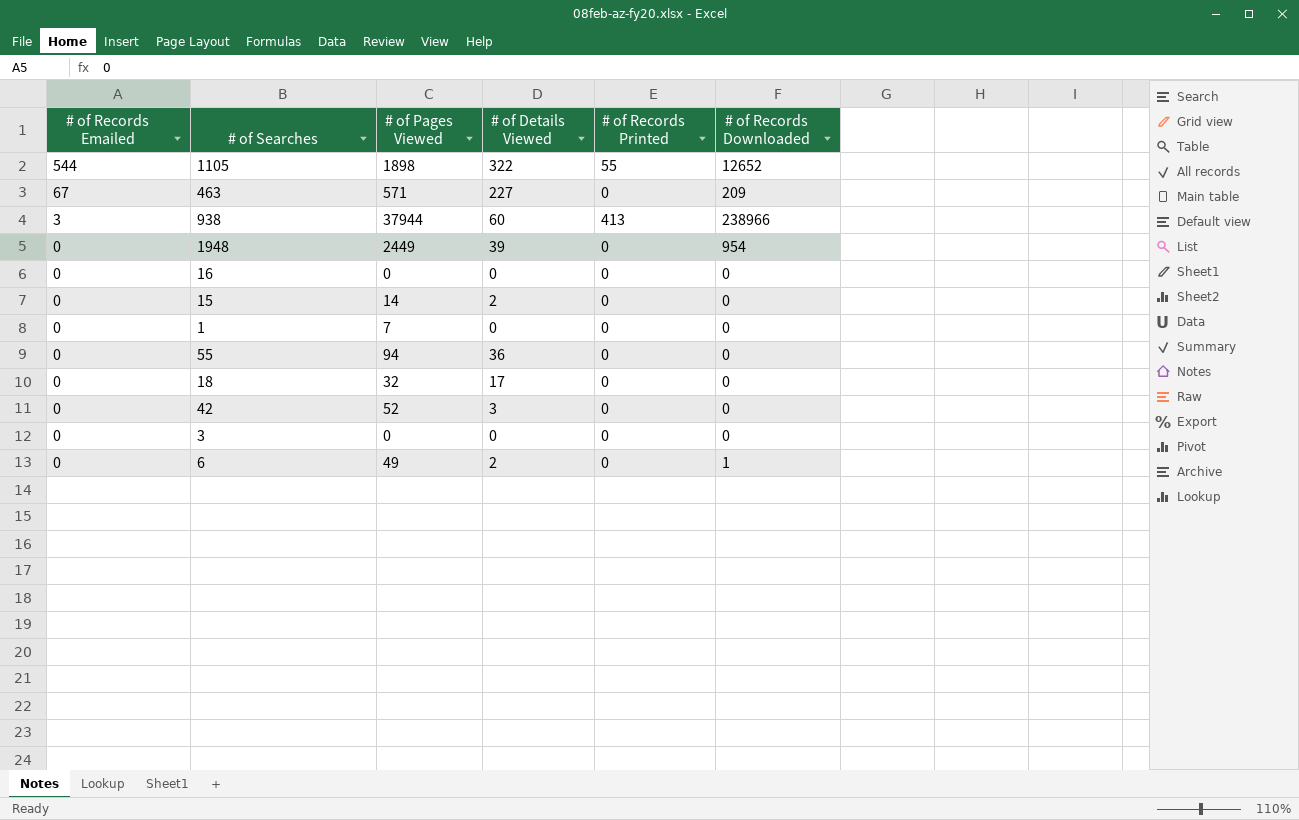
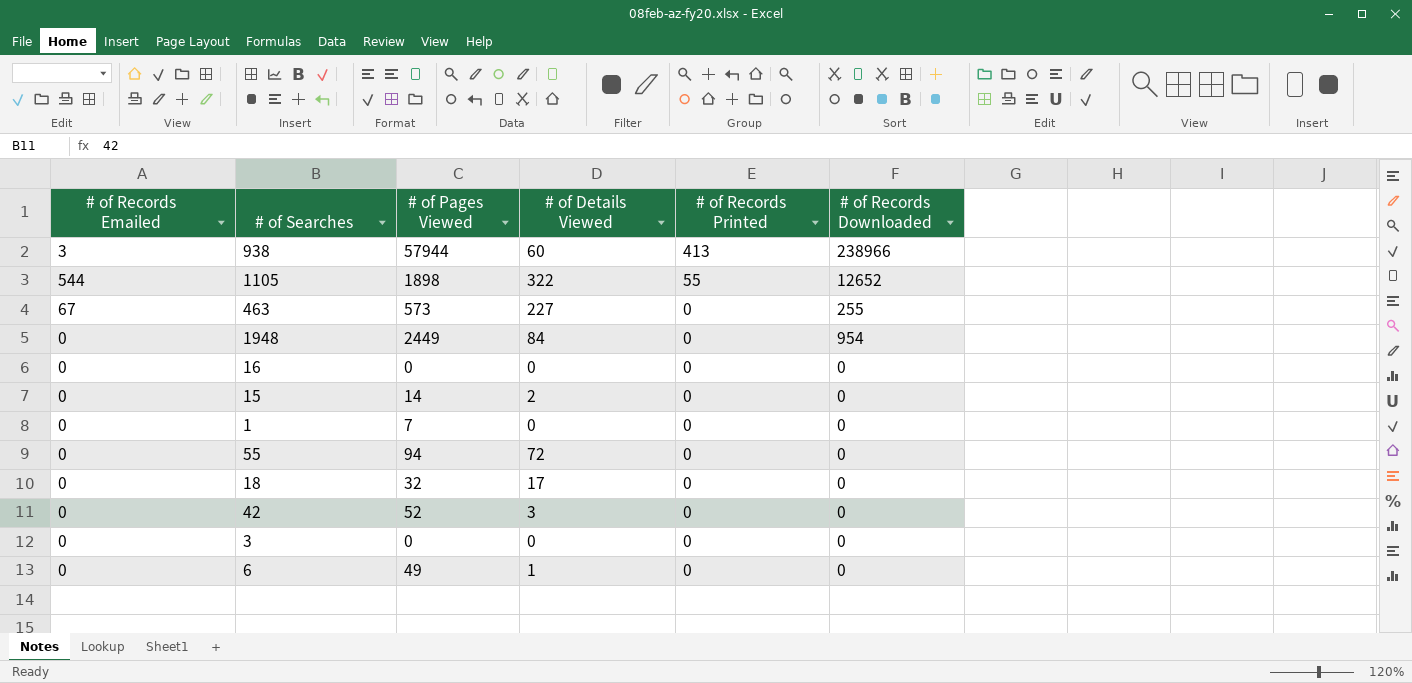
row order: # of Records Emailed descending -> # of Records Printed descending
938 | # of Pages Viewed: 37944 -> 57944
463 | # of Pages Viewed: 571 -> 573
463 | # of Records Downloaded: 209 -> 255
1948 | # of Details Viewed: 39 -> 84
55 | # of Details Viewed: 36 -> 72
6 | # of Details Viewed: 2 -> 1
6 | # of Records Downloaded: 1 -> 0

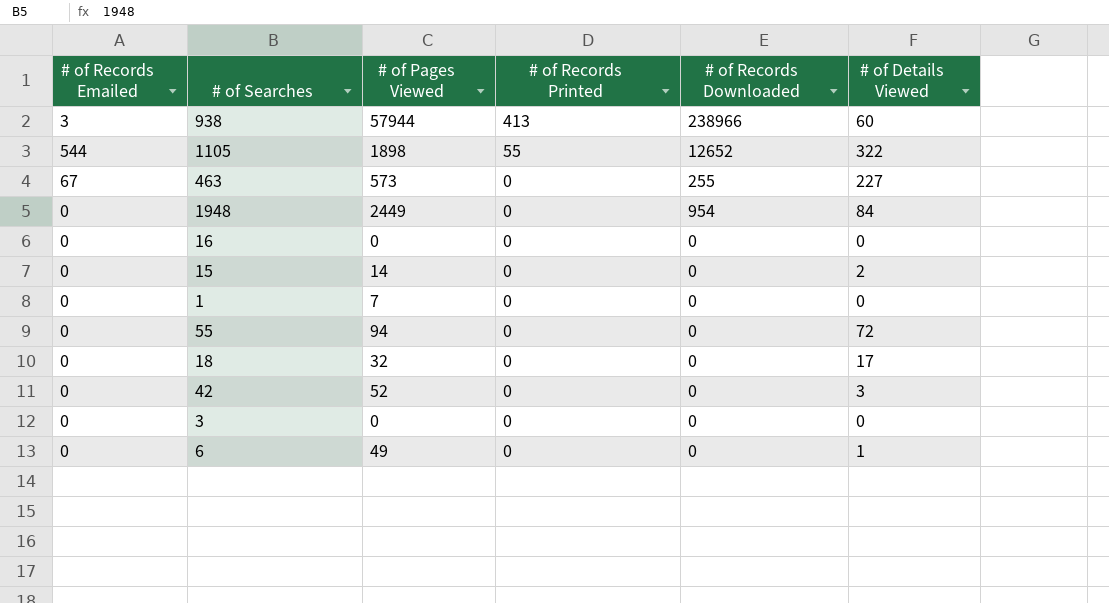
column # of Details Viewed | position: 4 -> 6

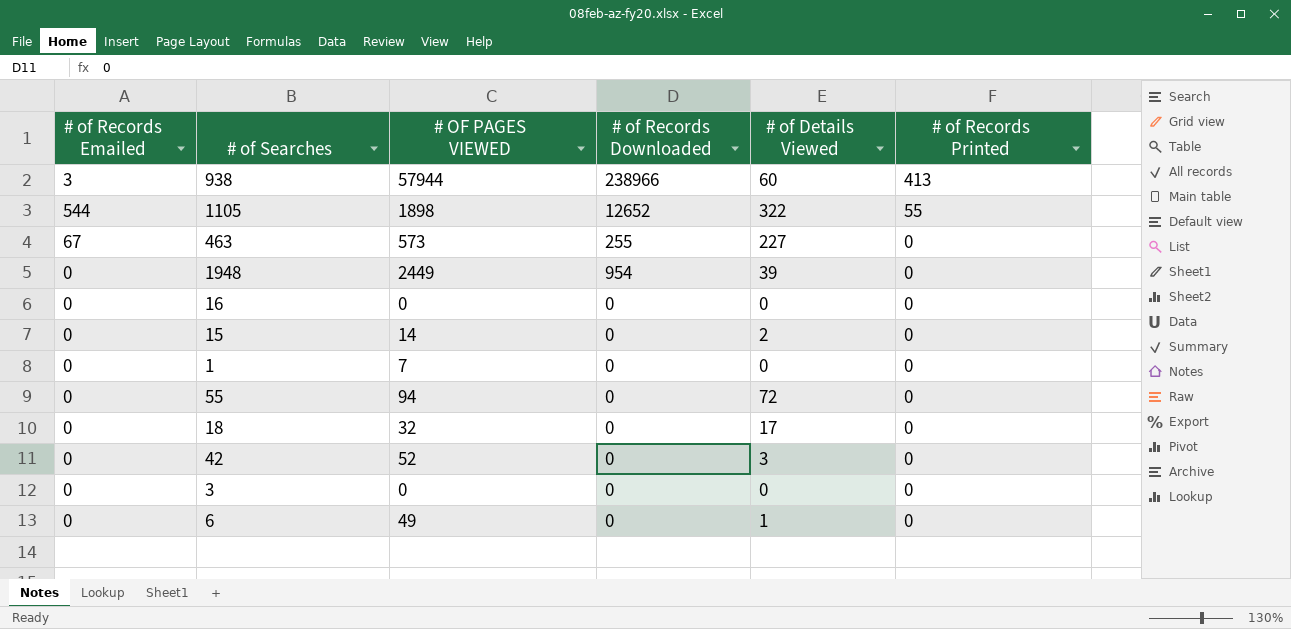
column name: # of Pages Viewed -> # OF PAGES VIEWED
column # of Records Printed | position: 4 -> 6
1948 | # of Details Viewed: 84 -> 39

